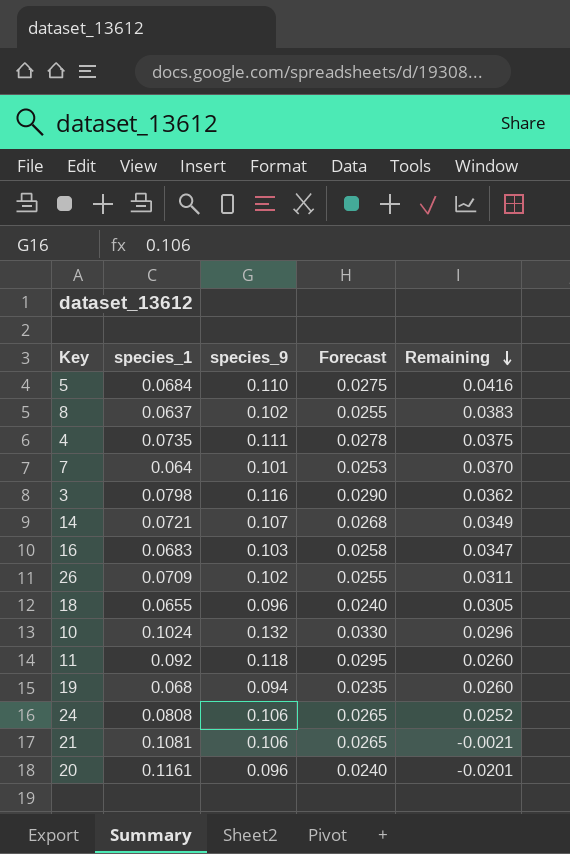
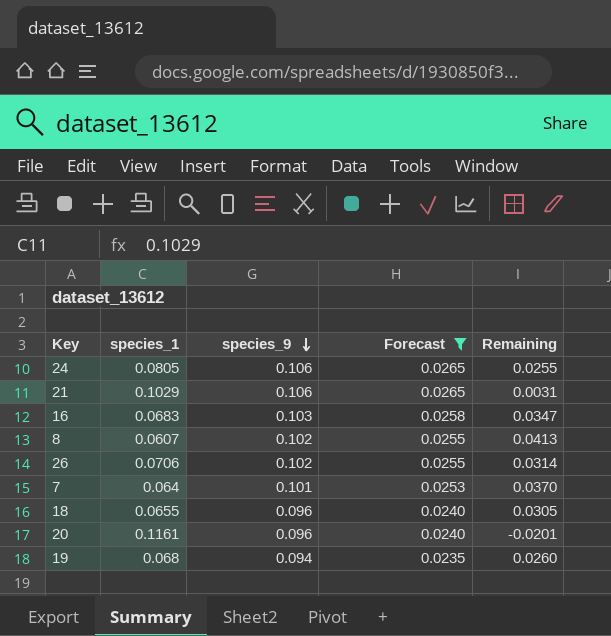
filter: none -> Forecast <= 0.0265
row order: Remaining descending -> species_9 descending
24 | species_1: 0.0808 -> 0.0805
24 | Remaining: 0.0252 -> 0.0255
21 | species_1: 0.1081 -> 0.1029
21 | Remaining: -0.0021 -> 0.0031
8 | species_1: 0.0637 -> 0.0607
8 | Remaining: 0.0383 -> 0.0413
26 | species_1: 0.0709 -> 0.0706
26 | Remaining: 0.0311 -> 0.0314

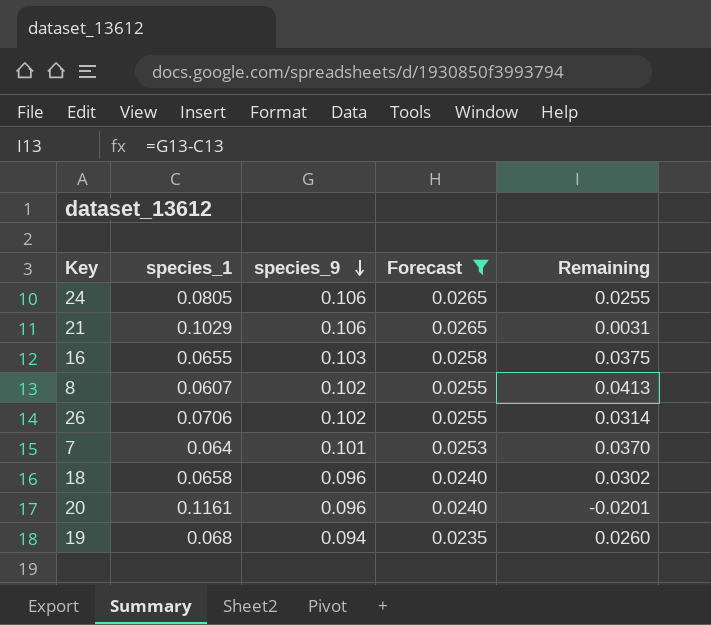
16 | species_1: 0.0683 -> 0.0655
16 | Remaining: 0.0347 -> 0.0375
18 | species_1: 0.0655 -> 0.0658
18 | Remaining: 0.0305 -> 0.0302

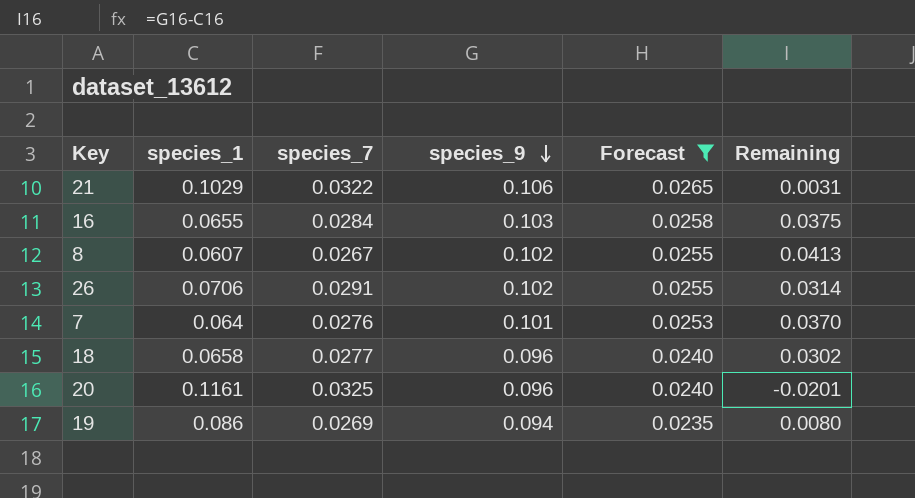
column species_7 | position: none -> 3
row 24: 0.0805 | 0.106 | 0.0265 | 0.0255 -> none
19 | species_1: 0.068 -> 0.086
19 | Remaining: 0.0260 -> 0.0080

